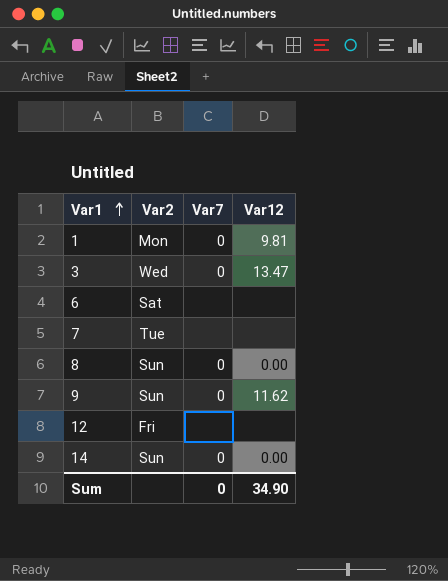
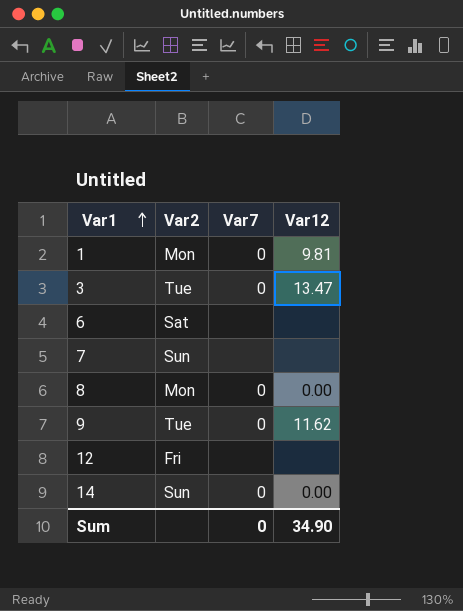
3 | Var2: Wed -> Tue
7 | Var2: Tue -> Sun
8 | Var2: Sun -> Mon
9 | Var2: Sun -> Tue

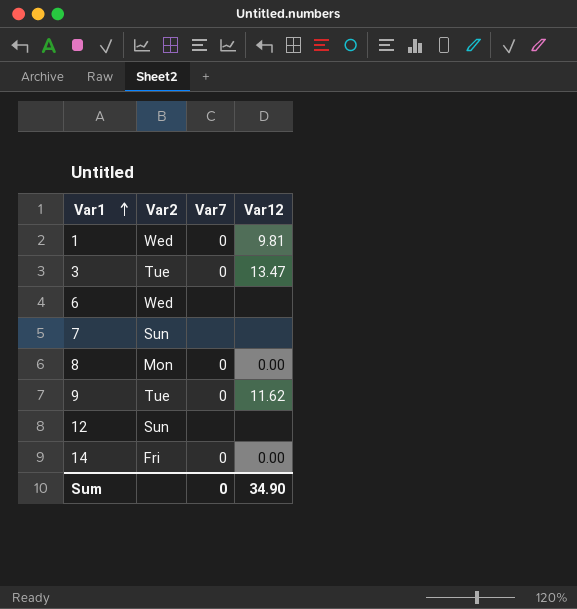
1 | Var2: Mon -> Wed
6 | Var2: Sat -> Wed
12 | Var2: Fri -> Sun
14 | Var2: Sun -> Fri

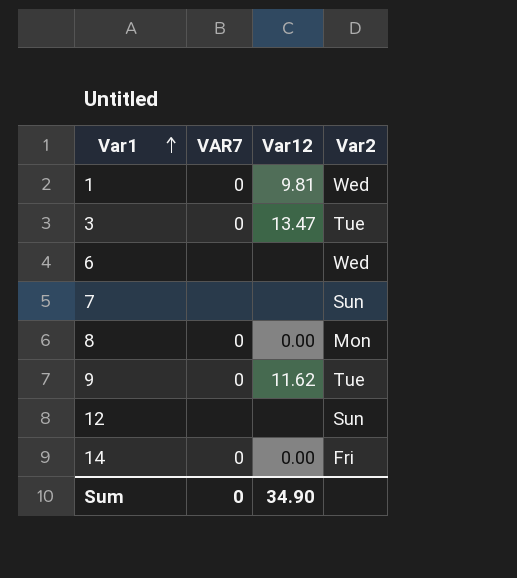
column name: Var7 -> VAR7
column Var2 | position: 2 -> 4

